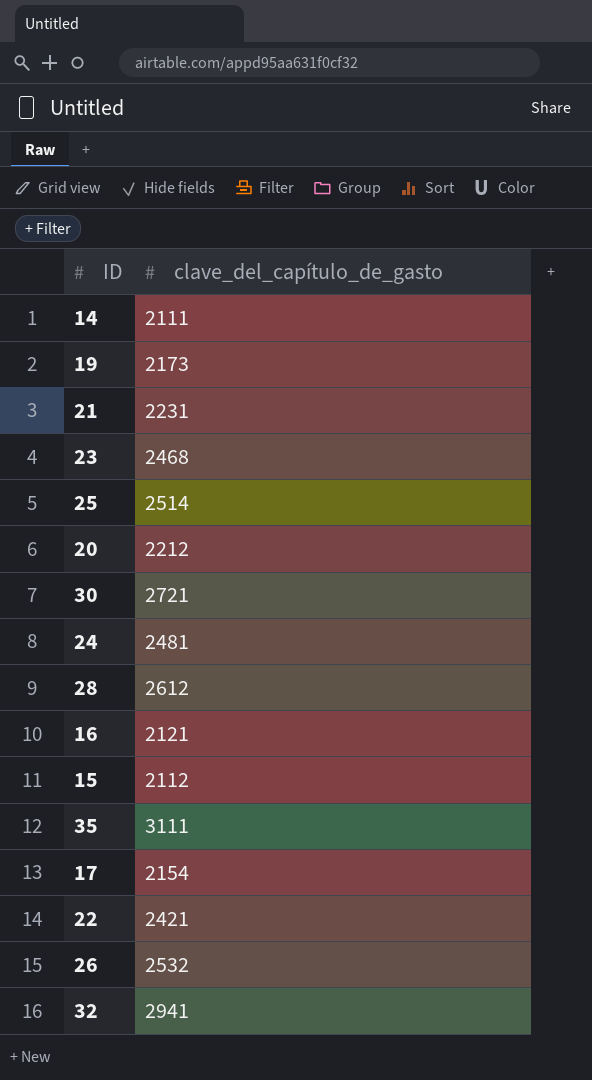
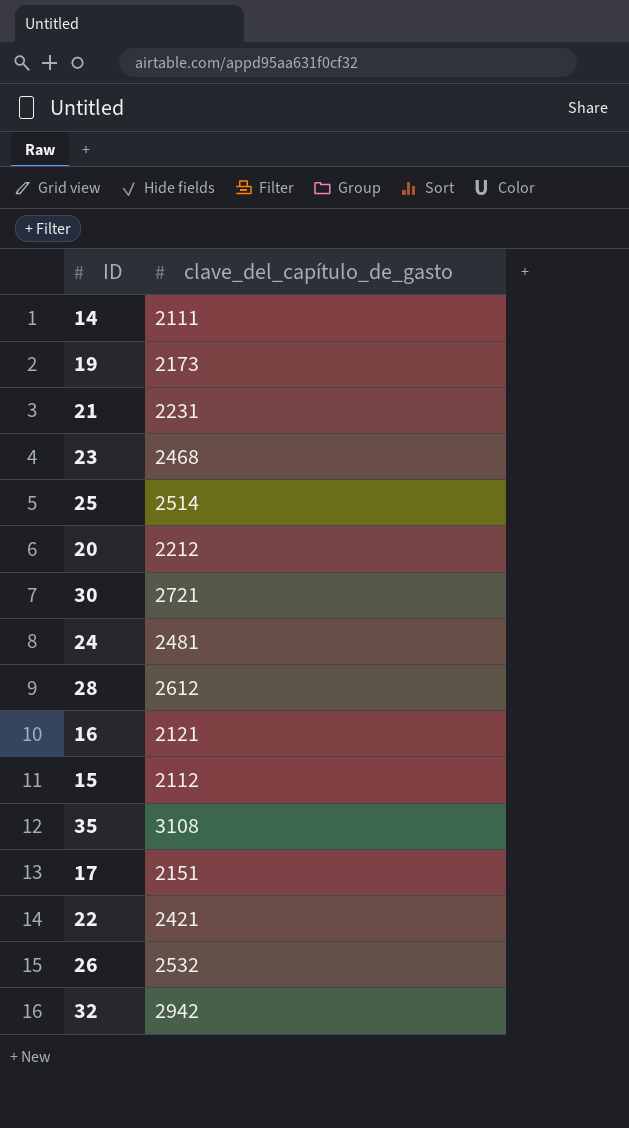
35 | clave_del_capítulo_de_gasto: 3111 -> 3108
17 | clave_del_capítulo_de_gasto: 2154 -> 2151
32 | clave_del_capítulo_de_gasto: 2941 -> 2942

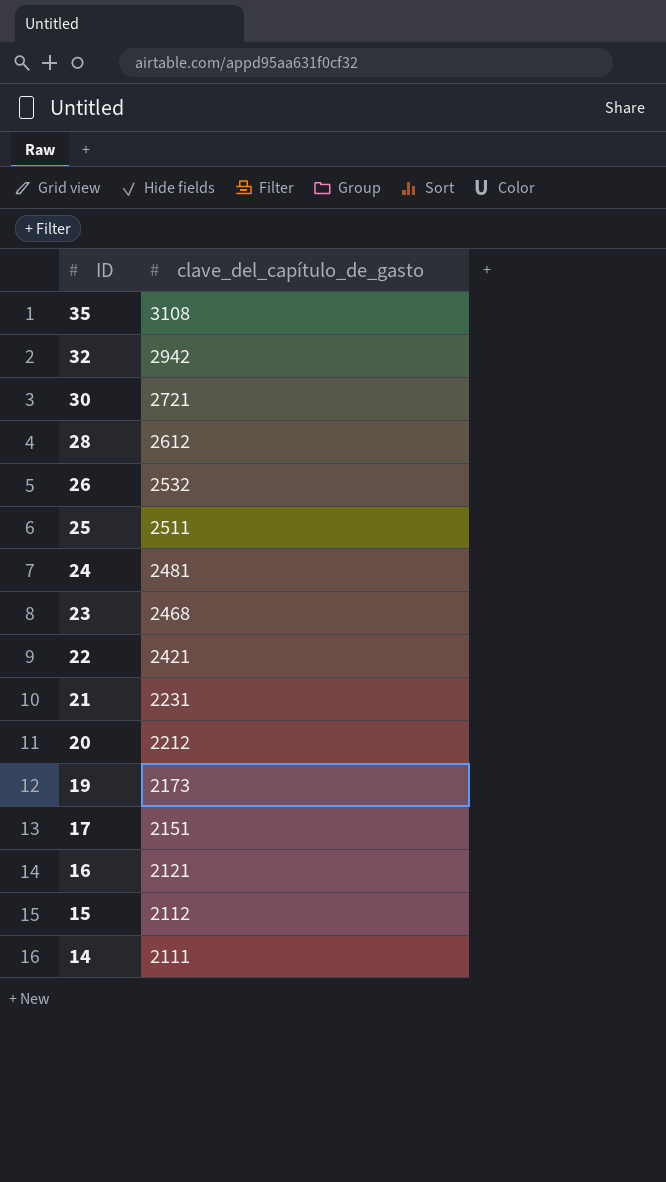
row order: none -> ID descending
25 | clave_del_capítulo_de_gasto: 2514 -> 2511

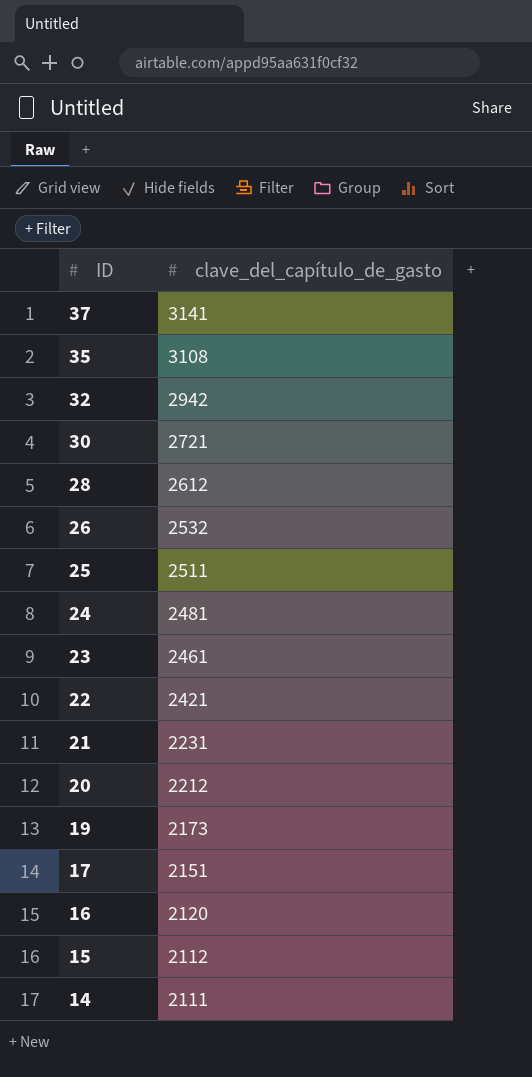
row 37: none -> 3141
23 | clave_del_capítulo_de_gasto: 2468 -> 2461
16 | clave_del_capítulo_de_gasto: 2121 -> 2120

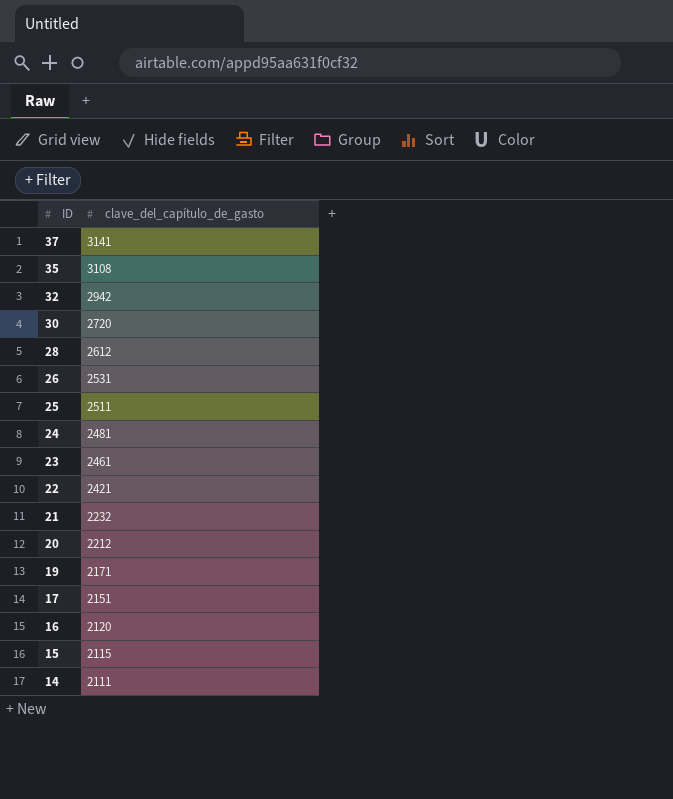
30 | clave_del_capítulo_de_gasto: 2721 -> 2720
26 | clave_del_capítulo_de_gasto: 2532 -> 2531
21 | clave_del_capítulo_de_gasto: 2231 -> 2232
19 | clave_del_capítulo_de_gasto: 2173 -> 2171
15 | clave_del_capítulo_de_gasto: 2112 -> 2115

